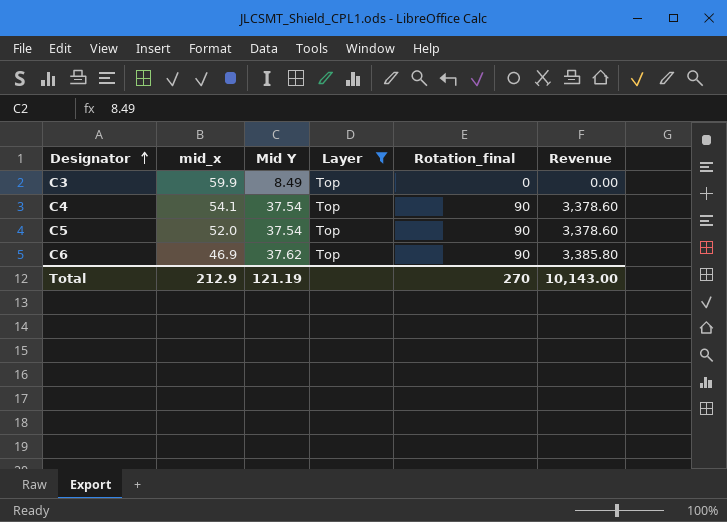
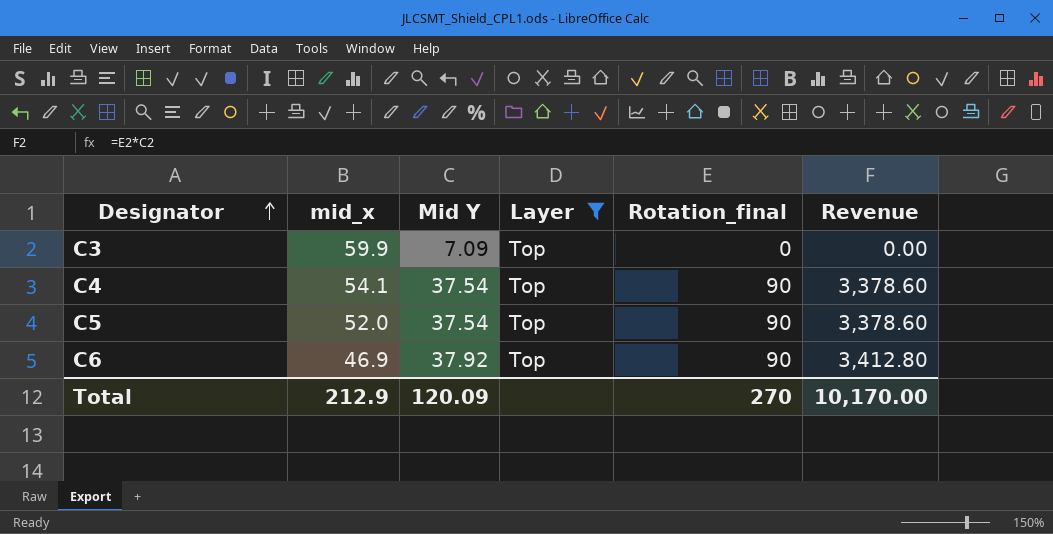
C3 | Mid Y: 8.49 -> 7.09
C6 | Mid Y: 37.62 -> 37.92
C6 | Revenue: 3,385.80 -> 3,412.80
Total | Mid Y: 121.19 -> 120.09
Total | Revenue: 10,143.00 -> 10,170.00

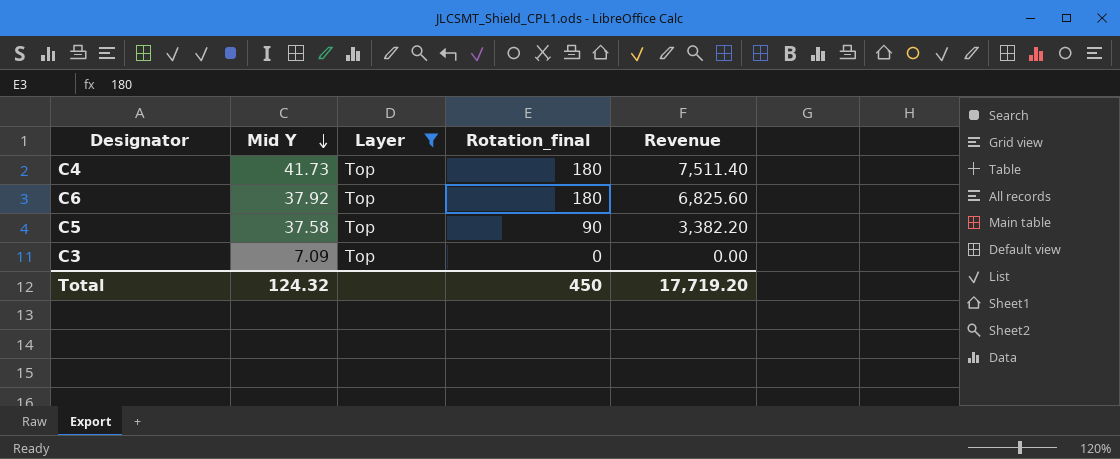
row order: Designator ascending -> Mid Y descending
column mid_x | position: 2 -> none
C4 | Mid Y: 37.54 -> 41.73
C4 | Rotation_final: 90 -> 180
C4 | Revenue: 3,378.60 -> 7,511.40
C6 | Rotation_final: 90 -> 180
C6 | Revenue: 3,412.80 -> 6,825.60
C5 | Mid Y: 37.54 -> 37.58
C5 | Revenue: 3,378.60 -> 3,382.20
Total | Mid Y: 120.09 -> 124.32
Total | Rotation_final: 270 -> 450
Total | Revenue: 10,170.00 -> 17,719.20

